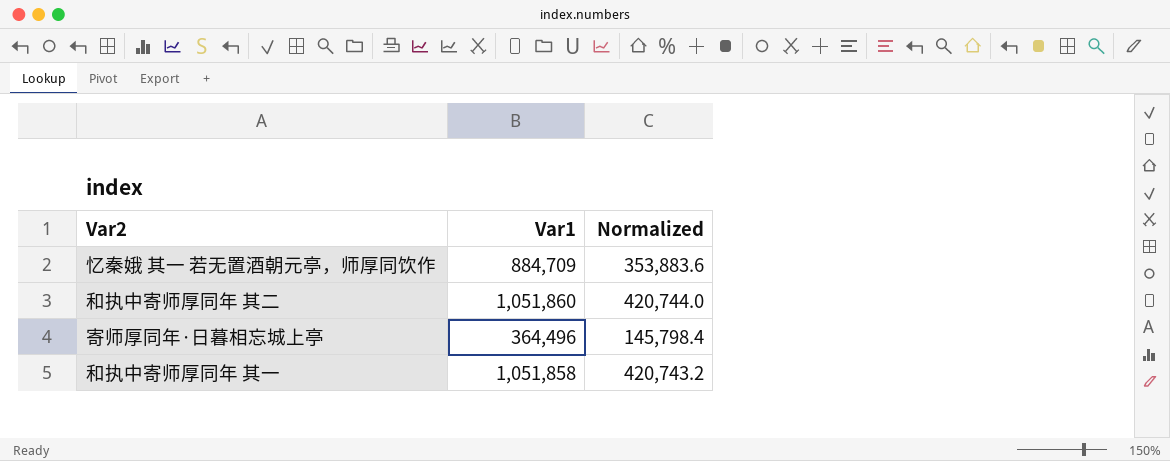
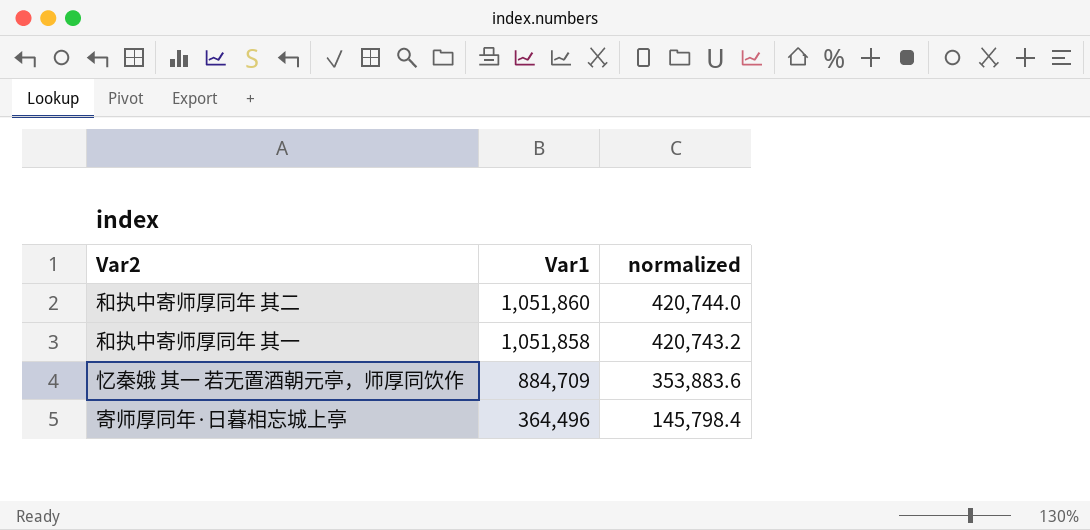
row order: none -> Var1 descending
column name: Normalized -> normalized

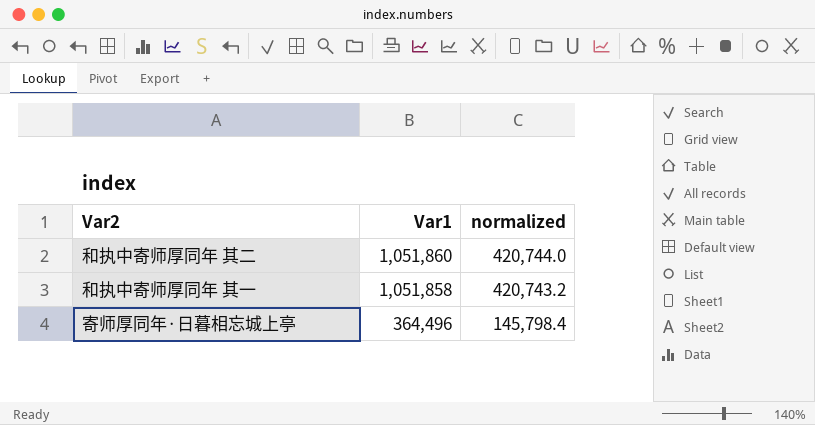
row 忆秦娥 其一 若无置酒朝元亭，师厚同饮作: 884,709 | 353,883.6 -> none

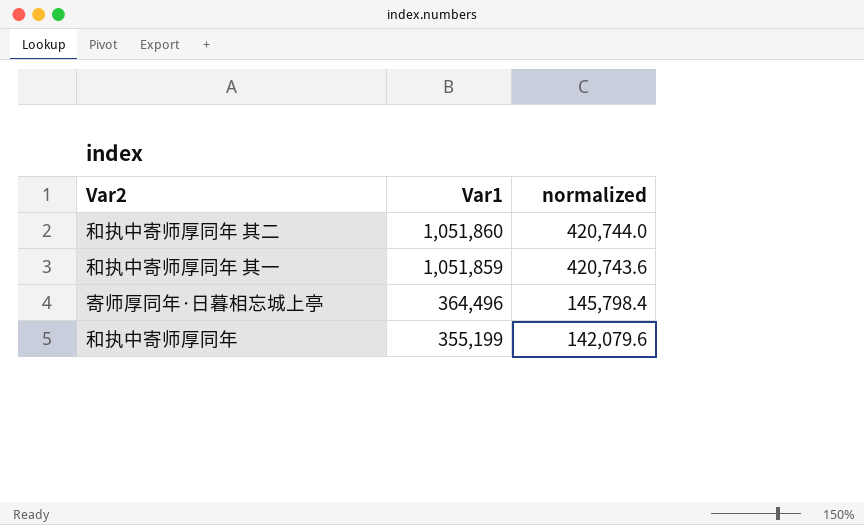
和执中寄师厚同年 其一 | Var1: 1,051,858 -> 1,051,859
和执中寄师厚同年 其一 | normalized: 420,743.2 -> 420,743.6
row 和执中寄师厚同年: none -> 355,199 | 142,079.6

